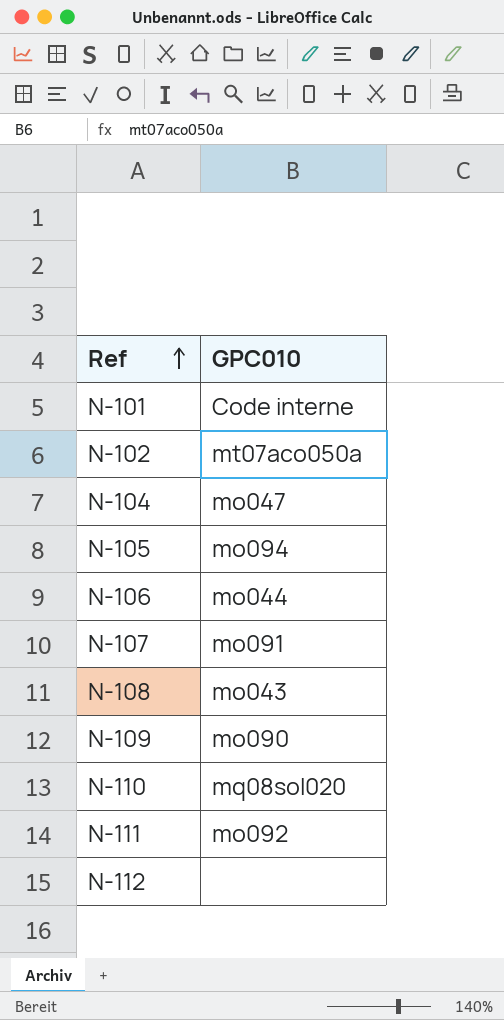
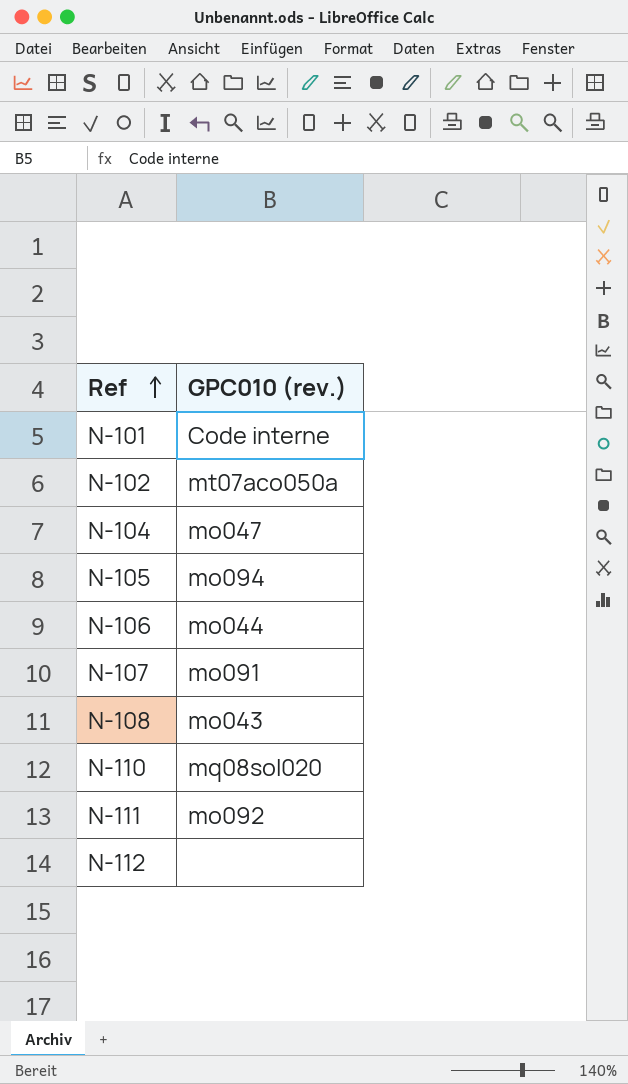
column name: GPC010 -> GPC010 (rev.)
row N-109: mo090 -> none

